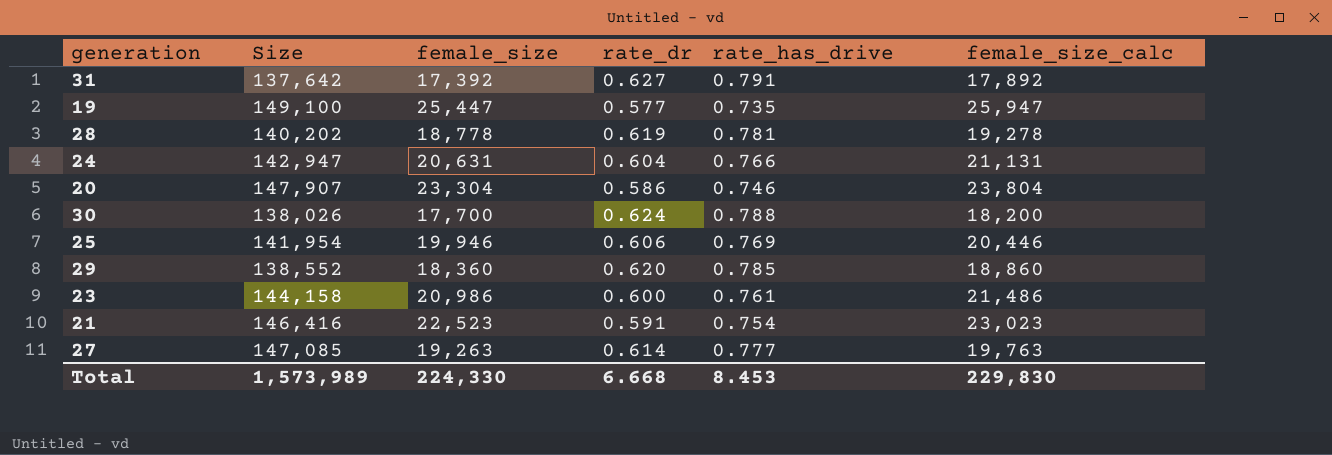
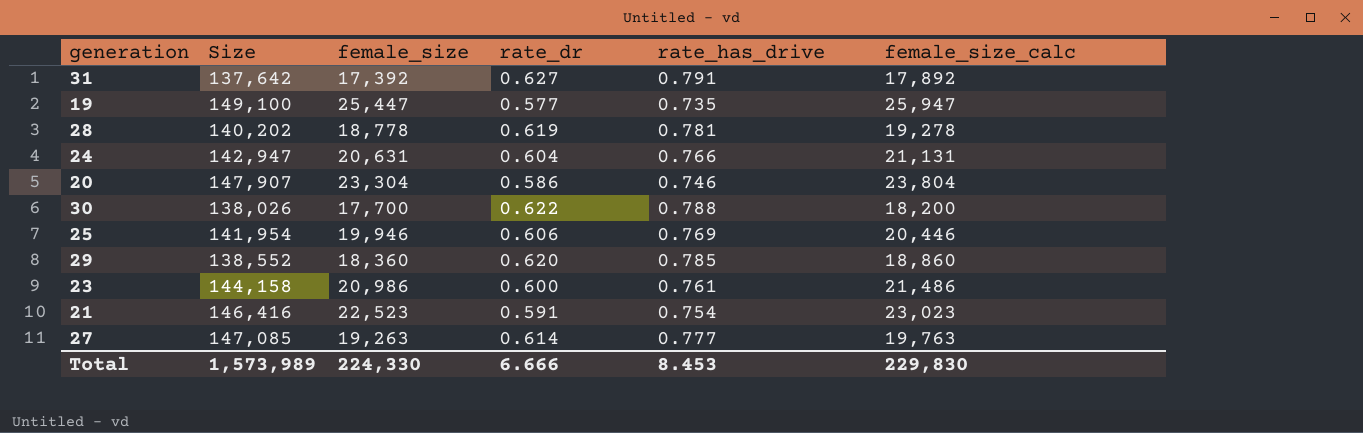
30 | rate_dr: 0.624 -> 0.622
Total | rate_dr: 6.668 -> 6.666

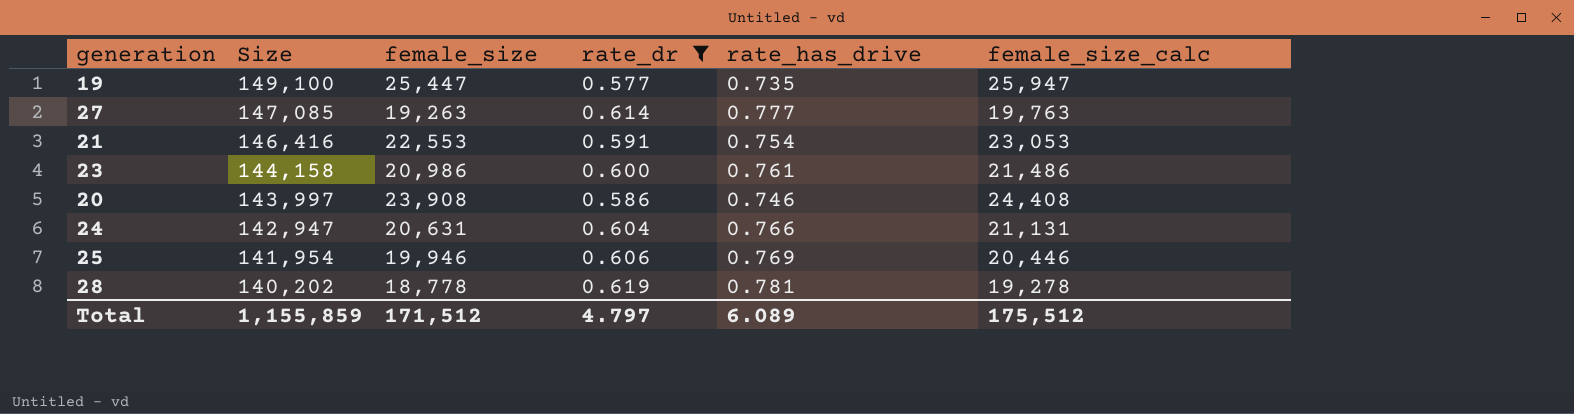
filter: none -> rate_dr <= 0.619
row order: none -> Size descending
21 | female_size: 22,523 -> 22,553
21 | female_size_calc: 23,023 -> 23,053
20 | Size: 147,907 -> 143,997
20 | female_size: 23,304 -> 23,908
20 | female_size_calc: 23,804 -> 24,408
Total | Size: 1,573,989 -> 1,155,859
Total | female_size: 224,330 -> 171,512
Total | rate_dr: 6.666 -> 4.797
Total | rate_has_drive: 8.453 -> 6.089
Total | female_size_calc: 229,830 -> 175,512

